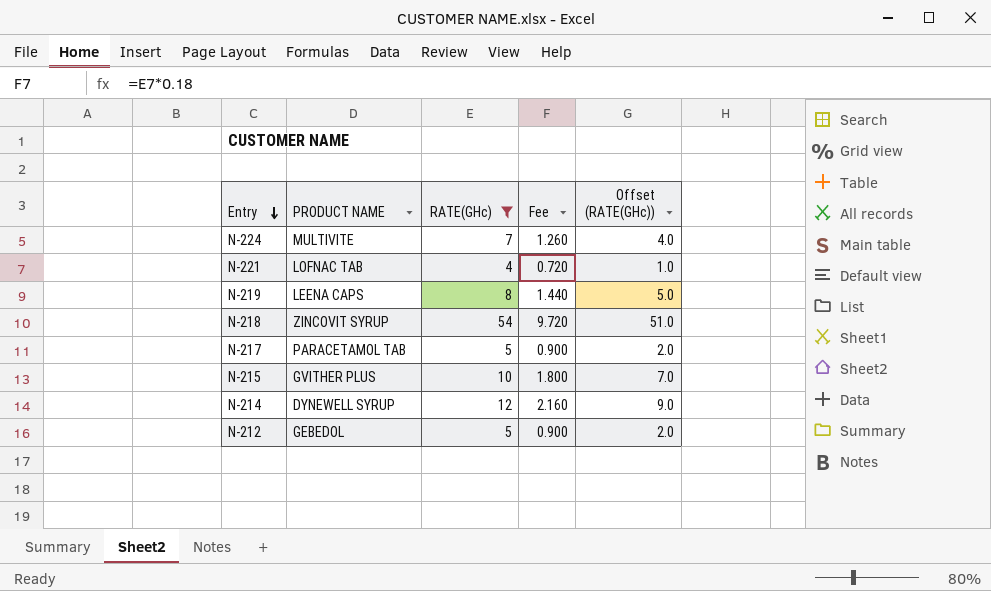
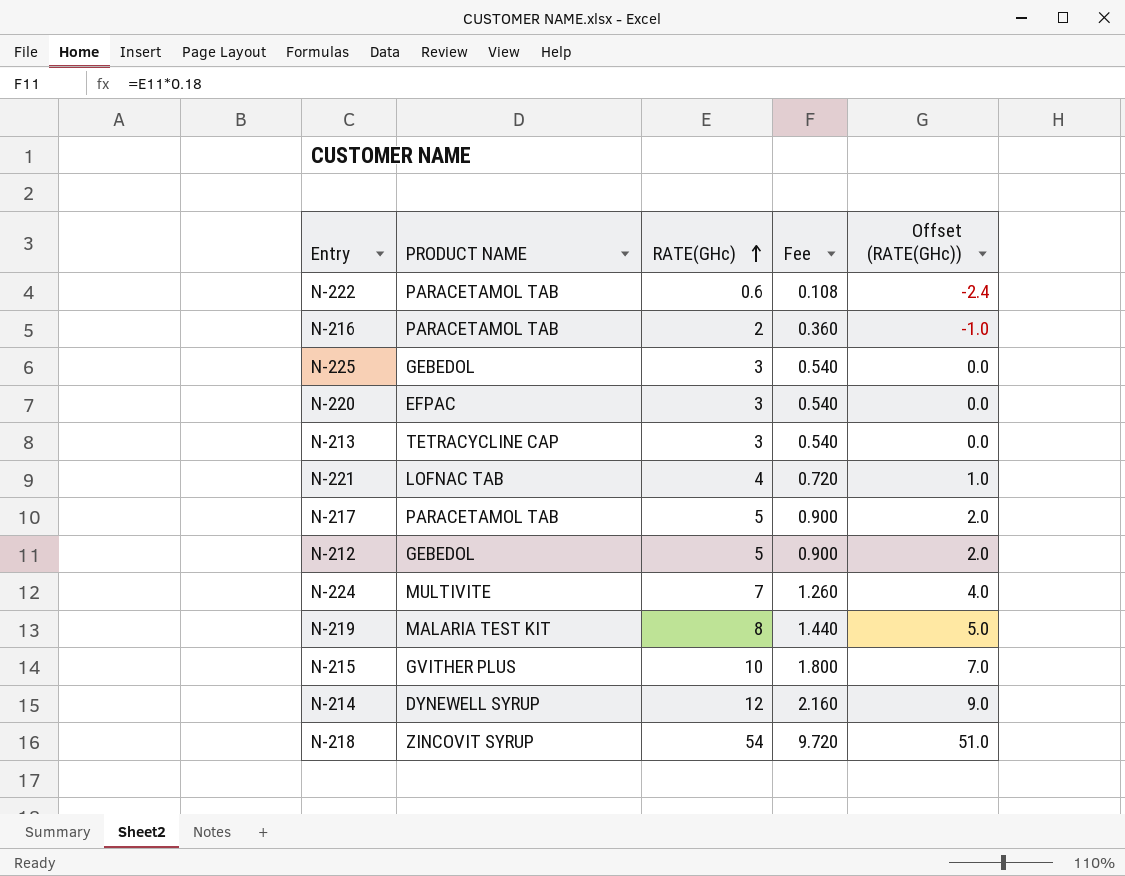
filter: RATE(GHc) >= 4 -> none
row order: Entry descending -> RATE(GHc) ascending
N-219 | PRODUCT NAME: LEENA CAPS -> MALARIA TEST KIT

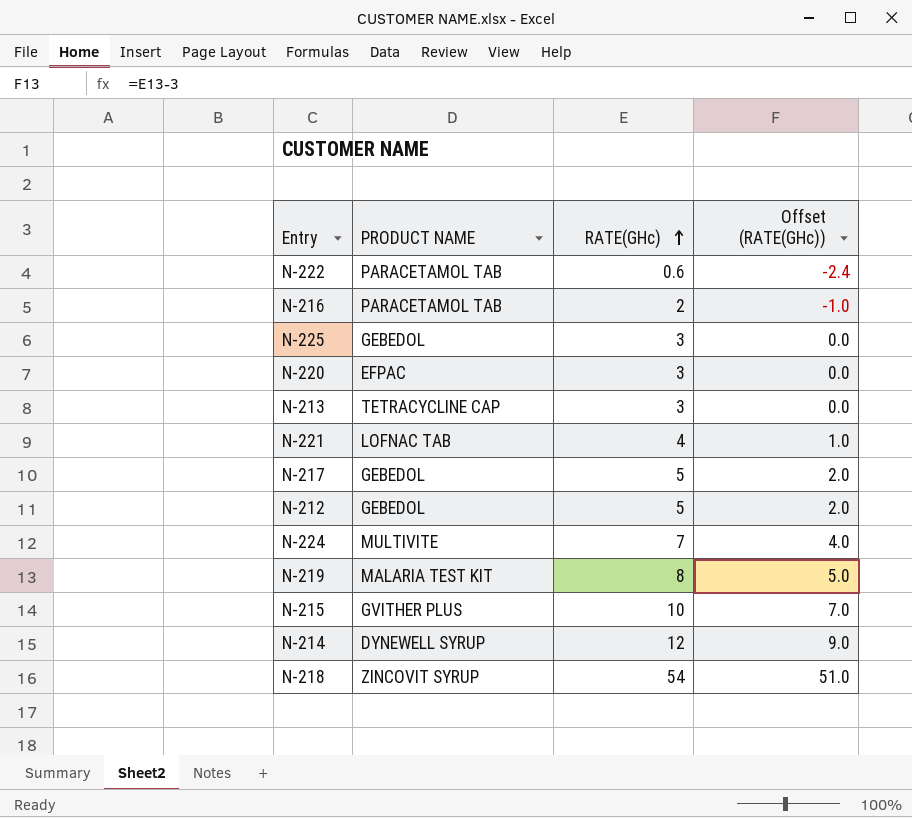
column Fee | formula: [RATE(GHc)] * 0.18 -> none
N-217 | PRODUCT NAME: PARACETAMOL TAB -> GEBEDOL

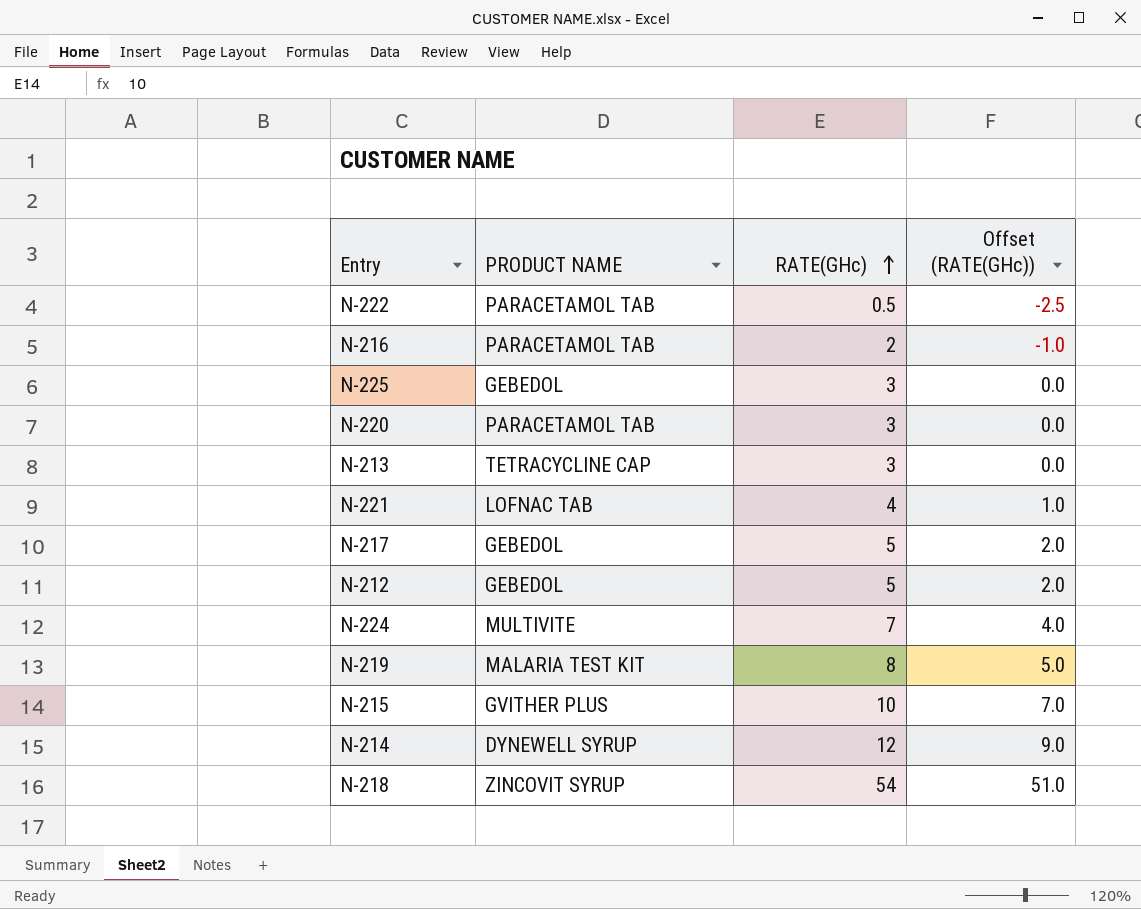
N-222 | RATE(GHc): 0.6 -> 0.5
N-222 | Offset (RATE(GHc)): -2.4 -> -2.5
N-220 | PRODUCT NAME: EFPAC -> PARACETAMOL TAB

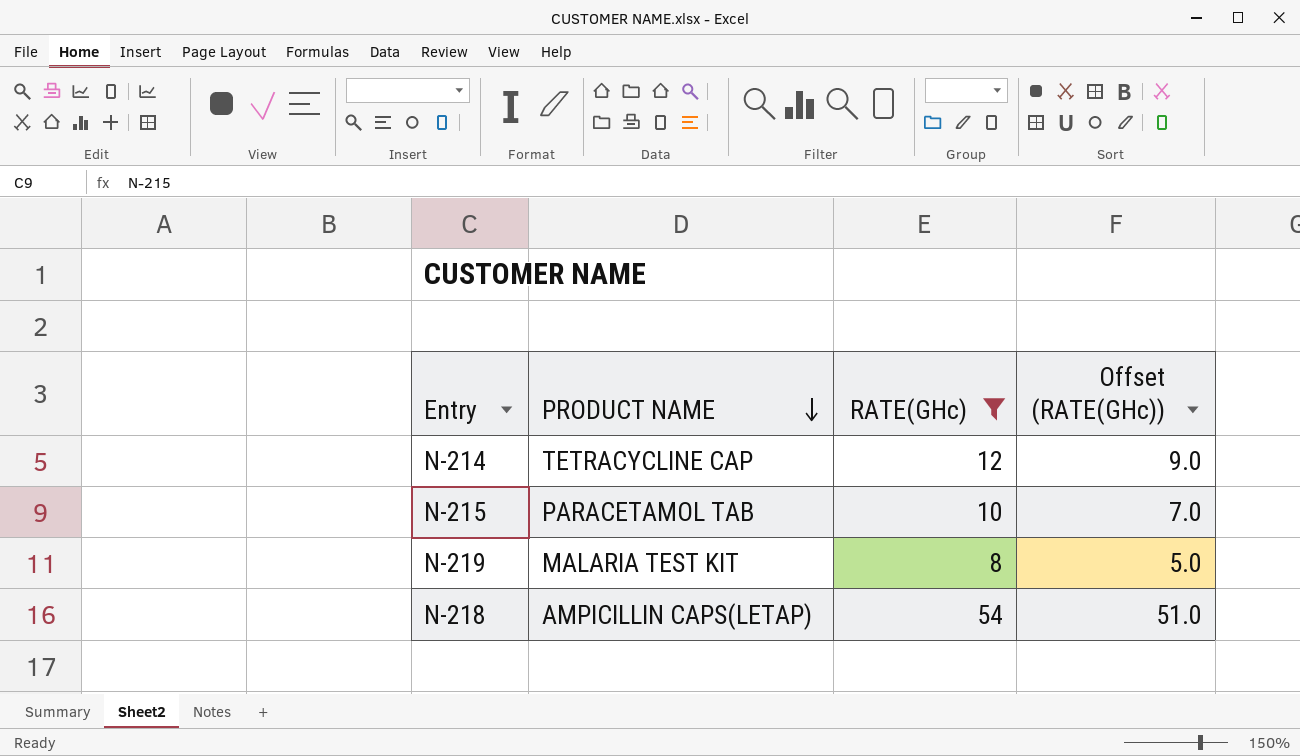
filter: none -> RATE(GHc) >= 8
row order: RATE(GHc) ascending -> PRODUCT NAME descending
N-214 | PRODUCT NAME: DYNEWELL SYRUP -> TETRACYCLINE CAP
N-215 | PRODUCT NAME: GVITHER PLUS -> PARACETAMOL TAB
N-218 | PRODUCT NAME: ZINCOVIT SYRUP -> AMPICILLIN CAPS(LETAP)

